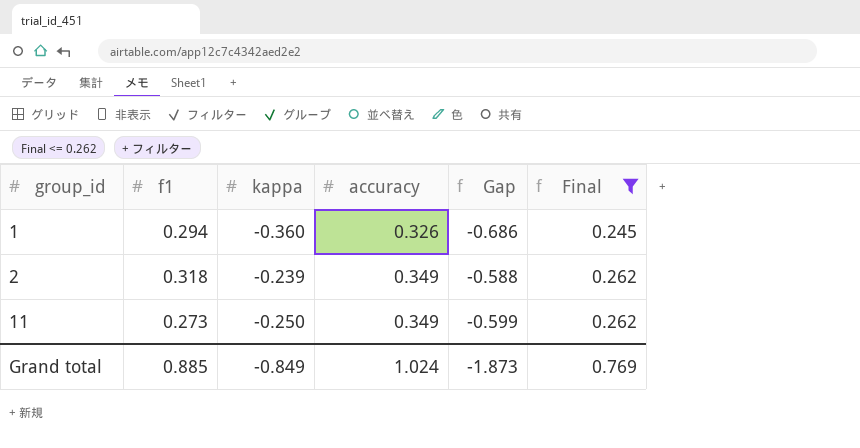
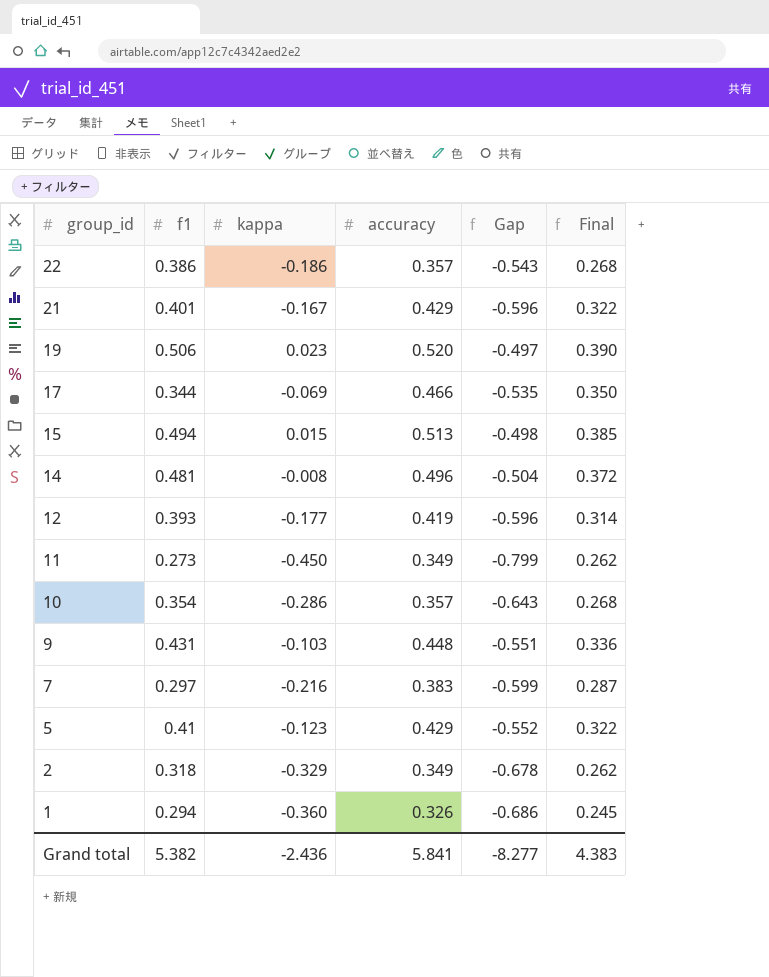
filter: Final <= 0.262 -> none
row order: group_id ascending -> group_id descending
11 | kappa: -0.250 -> -0.450
11 | Gap: -0.599 -> -0.799
2 | kappa: -0.239 -> -0.329
2 | Gap: -0.588 -> -0.678
Grand total | f1: 0.885 -> 5.382
Grand total | kappa: -0.849 -> -2.436
Grand total | accuracy: 1.024 -> 5.841
Grand total | Gap: -1.873 -> -8.277
Grand total | Final: 0.769 -> 4.383

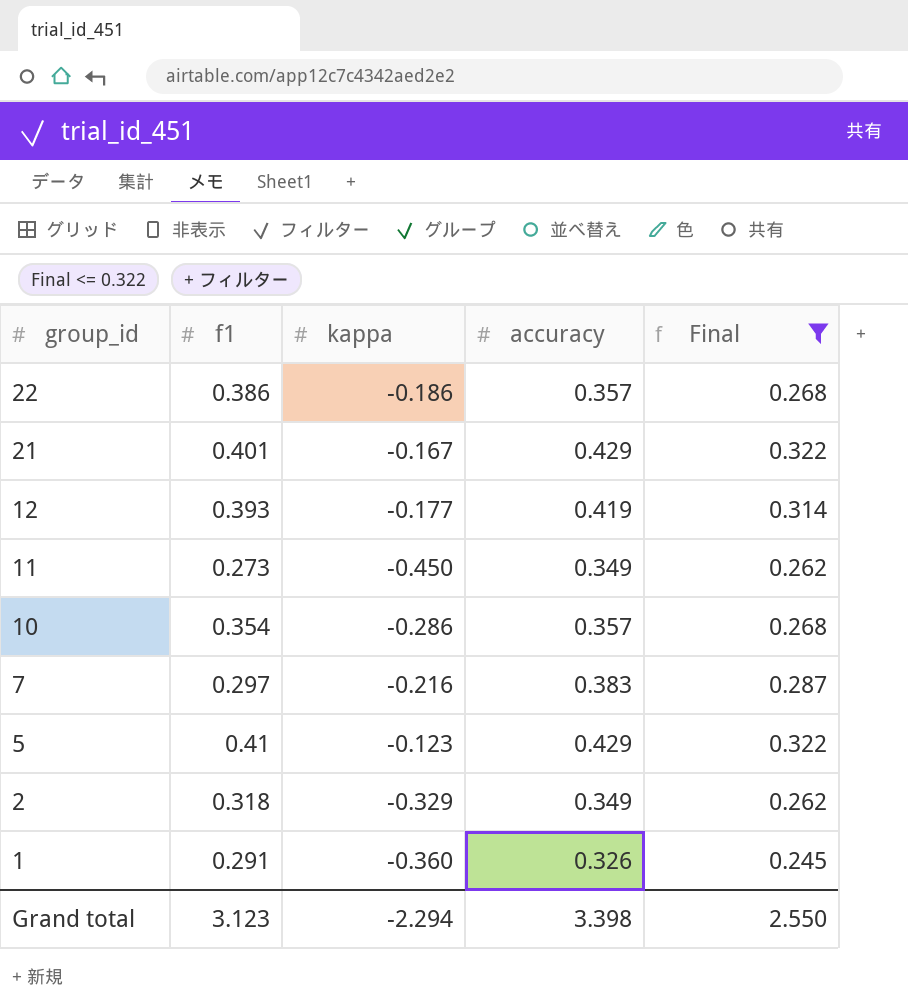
filter: none -> Final <= 0.322
column Gap | formula: [kappa] - [accuracy] -> none
1 | f1: 0.294 -> 0.291
Grand total | f1: 5.382 -> 3.123
Grand total | kappa: -2.436 -> -2.294
Grand total | accuracy: 5.841 -> 3.398
Grand total | Final: 4.383 -> 2.550

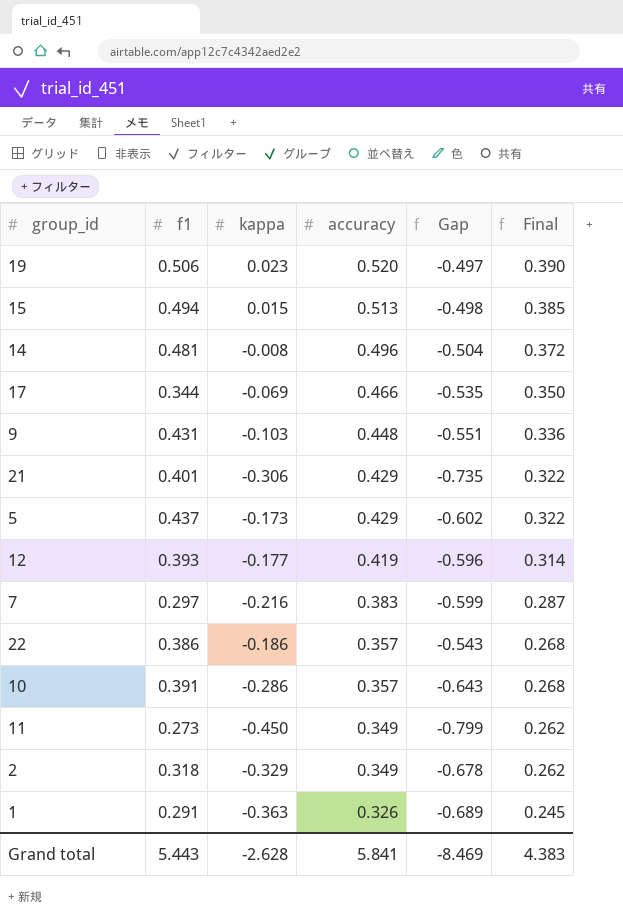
filter: Final <= 0.322 -> none
row order: group_id descending -> accuracy descending
column Gap | formula: none -> [kappa] - [accuracy]
21 | kappa: -0.167 -> -0.306
5 | f1: 0.41 -> 0.437
5 | kappa: -0.123 -> -0.173
10 | f1: 0.354 -> 0.391
1 | kappa: -0.360 -> -0.363
Grand total | f1: 3.123 -> 5.443
Grand total | kappa: -2.294 -> -2.628
Grand total | accuracy: 3.398 -> 5.841
Grand total | Final: 2.550 -> 4.383

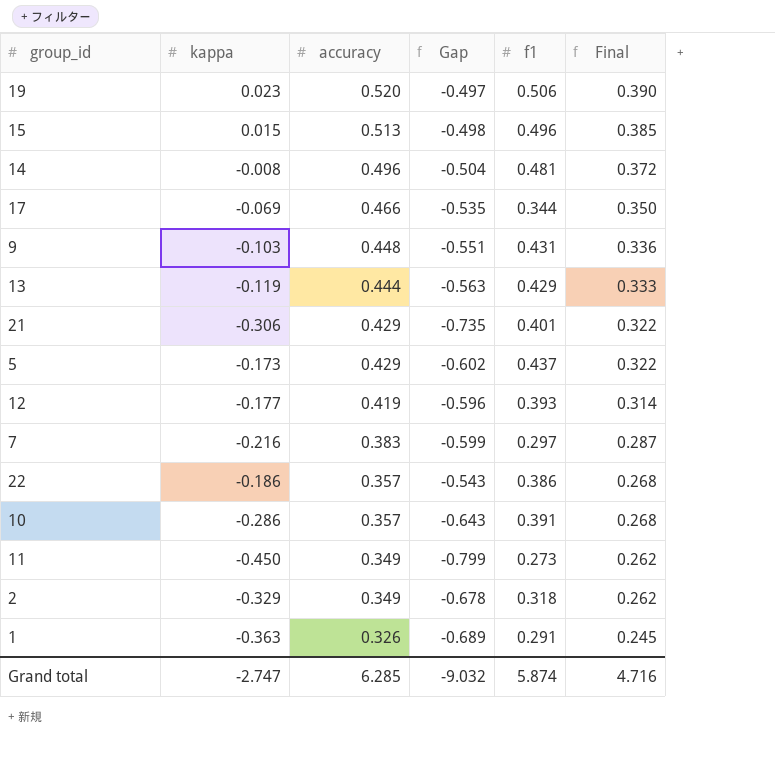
column f1 | position: 2 -> 5
15 | f1: 0.494 -> 0.496
row 13: none -> -0.119 | 0.444 | -0.563 | 0.429 | 0.333
Grand total | kappa: -2.628 -> -2.747
Grand total | accuracy: 5.841 -> 6.285
Grand total | Gap: -8.469 -> -9.032
Grand total | f1: 5.443 -> 5.874
Grand total | Final: 4.383 -> 4.716

